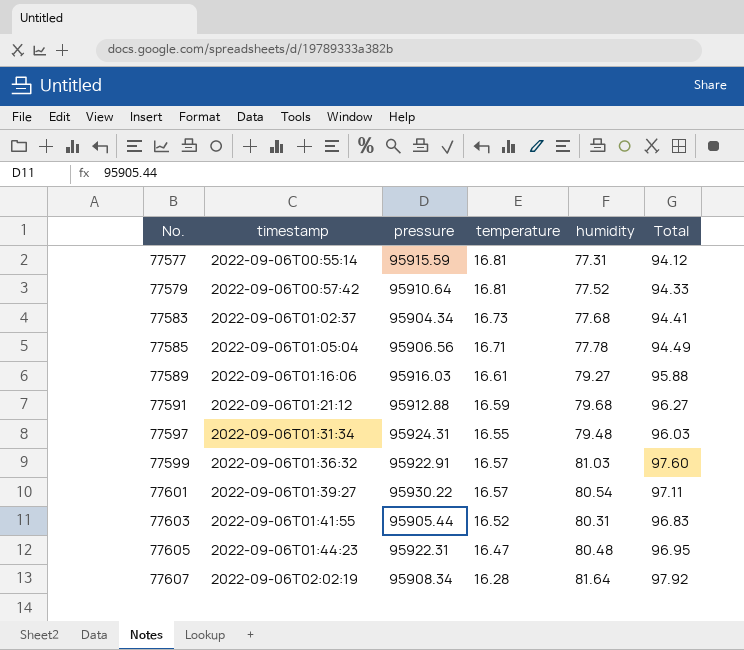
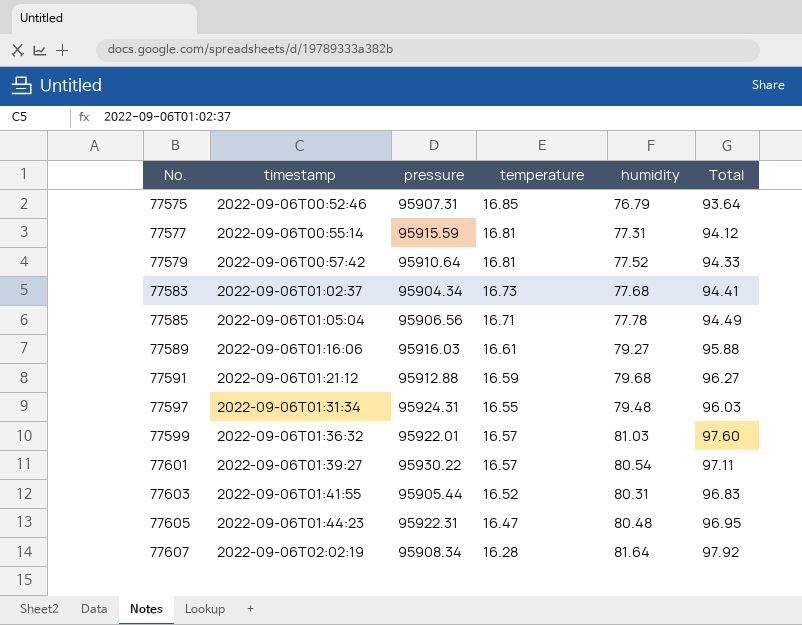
row 77575: none -> 2022-09-06T00:52:46 | 95907.31 | 16.85 | 76.79 | 93.64
77599 | pressure: 95922.91 -> 95922.01

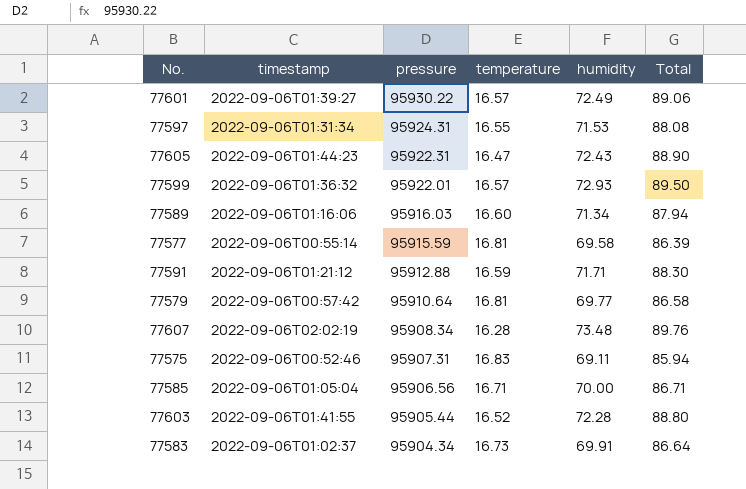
row order: No. ascending -> pressure descending
77601 | humidity: 80.54 -> 72.49
77601 | Total: 97.11 -> 89.06
77597 | humidity: 79.48 -> 71.53
77597 | Total: 96.03 -> 88.08
77605 | humidity: 80.48 -> 72.43
77605 | Total: 96.95 -> 88.90
77599 | humidity: 81.03 -> 72.93
77599 | Total: 97.60 -> 89.50
77589 | temperature: 16.61 -> 16.60
77589 | humidity: 79.27 -> 71.34
77589 | Total: 95.88 -> 87.94
77577 | humidity: 77.31 -> 69.58
77577 | Total: 94.12 -> 86.39
77591 | humidity: 79.68 -> 71.71
77591 | Total: 96.27 -> 88.30
77579 | humidity: 77.52 -> 69.77
77579 | Total: 94.33 -> 86.58
77607 | humidity: 81.64 -> 73.48
77607 | Total: 97.92 -> 89.76
77575 | temperature: 16.85 -> 16.83
77575 | humidity: 76.79 -> 69.11
77575 | Total: 93.64 -> 85.94
77585 | humidity: 77.78 -> 70.00
77585 | Total: 94.49 -> 86.71
77603 | humidity: 80.31 -> 72.28
77603 | Total: 96.83 -> 88.80
77583 | humidity: 77.68 -> 69.91
77583 | Total: 94.41 -> 86.64

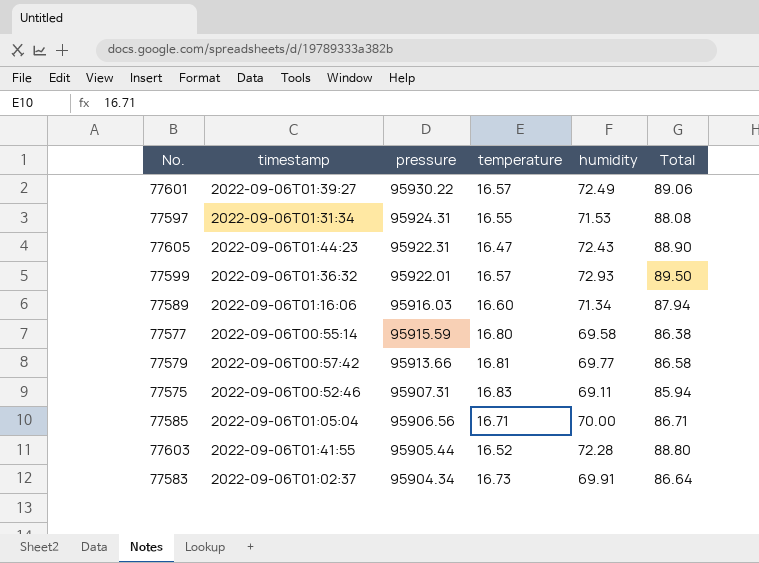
row 77591: 2022-09-06T01:21:12 | 95912.88 | 16.59 | 71.71 | 88.30 -> none
row 77607: 2022-09-06T02:02:19 | 95908.34 | 16.28 | 73.48 | 89.76 -> none
77577 | temperature: 16.81 -> 16.80
77577 | Total: 86.39 -> 86.38
77579 | pressure: 95910.64 -> 95913.66

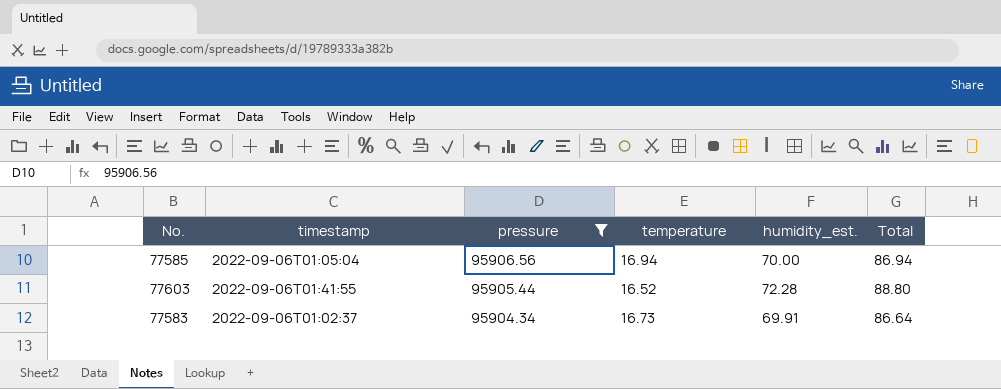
filter: none -> pressure <= 95906.56
column name: humidity -> humidity_est.
77585 | temperature: 16.71 -> 16.94
77585 | Total: 86.71 -> 86.94

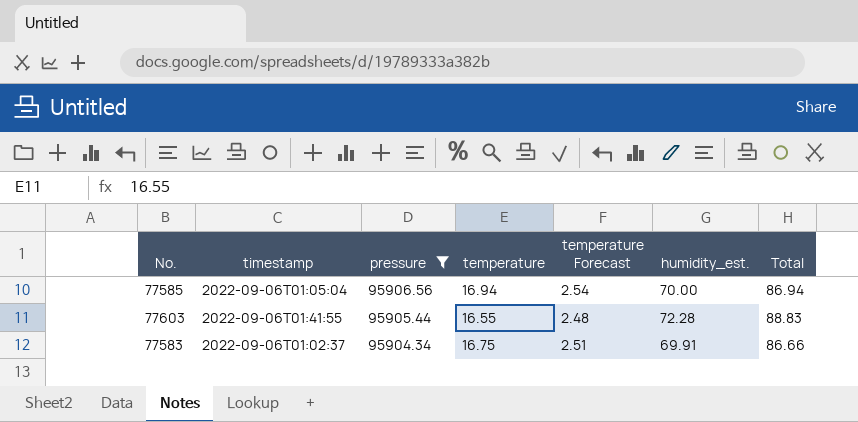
column temperature Forecast | formula: none -> [temperature] * 0.15
77603 | temperature: 16.52 -> 16.55
77603 | Total: 88.80 -> 88.83
77583 | temperature: 16.73 -> 16.75
77583 | Total: 86.64 -> 86.66

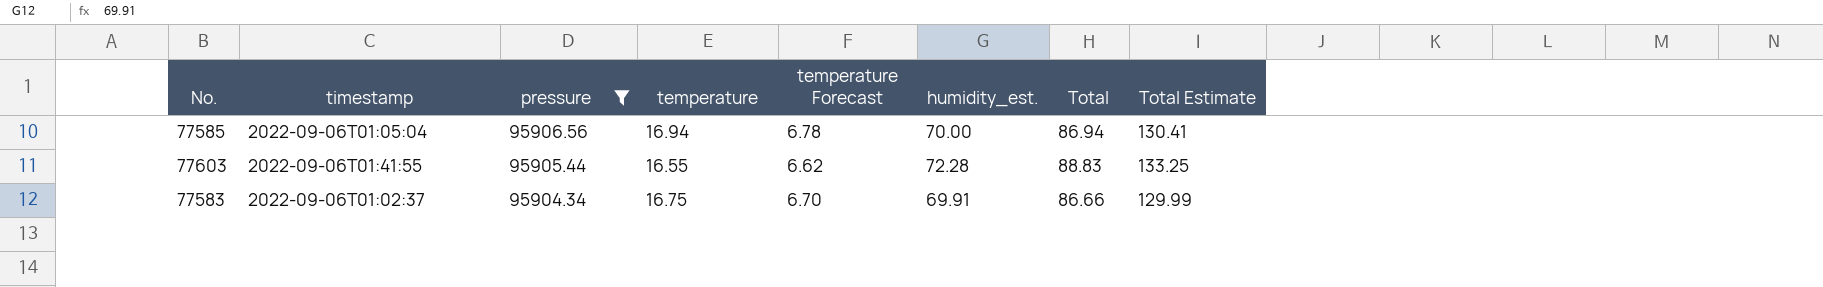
column temperature Forecast | formula: [temperature] * 0.15 -> [temperature] * 0.4
column Total Estimate | formula: none -> [Total] * 1.5

